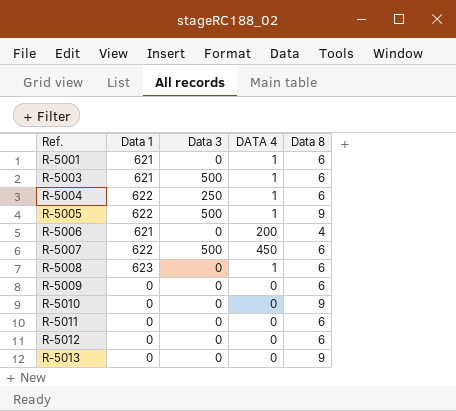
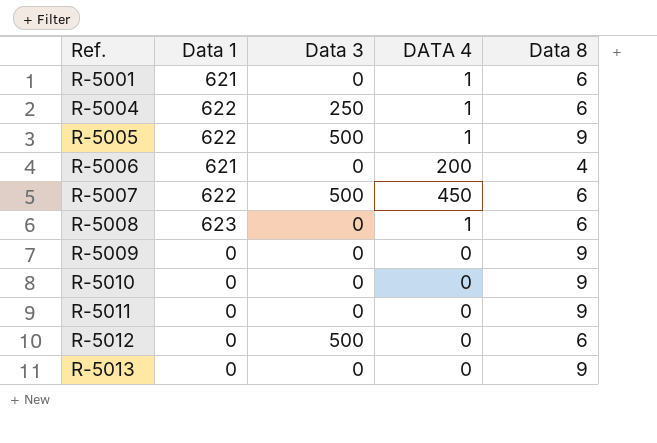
row R-5003: 621 | 500 | 1 | 6 -> none
R-5009 | Data 8: 6 -> 9
R-5011 | Data 8: 6 -> 9
R-5012 | Data 3: 0 -> 500

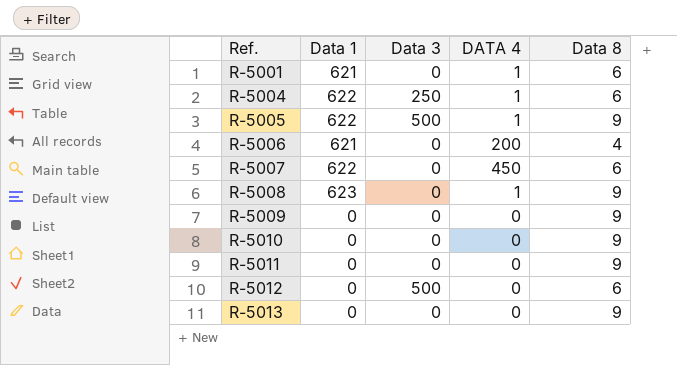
R-5007 | Data 3: 500 -> 0
R-5008 | Data 8: 6 -> 9

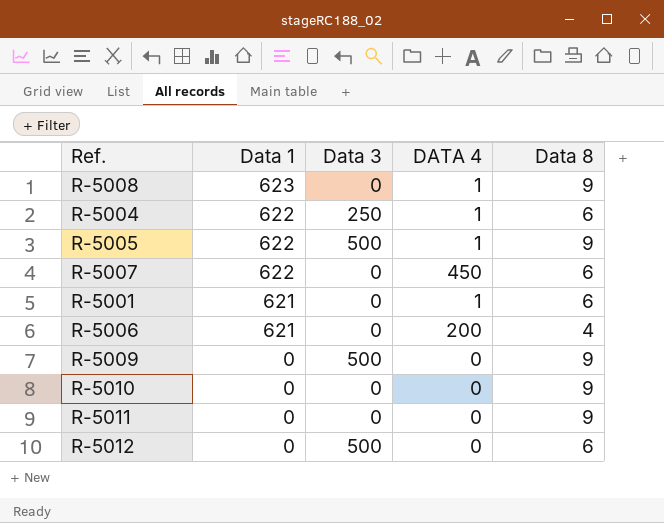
row order: Ref. ascending -> Data 1 descending
row R-5013: 0 | 0 | 0 | 9 -> none
R-5009 | Data 3: 0 -> 500

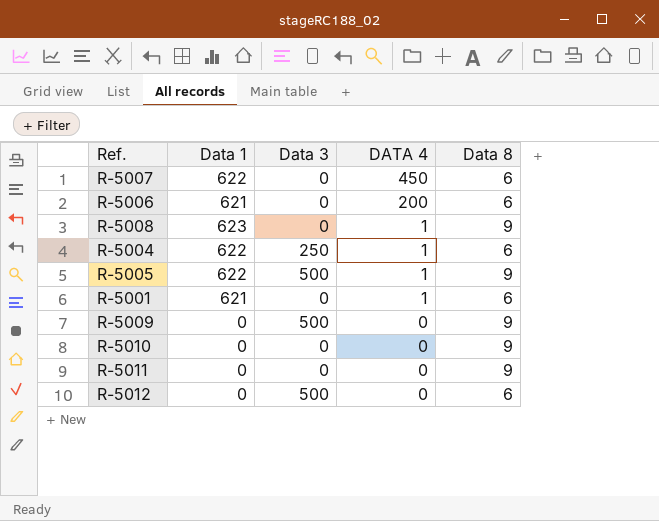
row order: Data 1 descending -> DATA 4 descending
R-5006 | Data 8: 4 -> 6

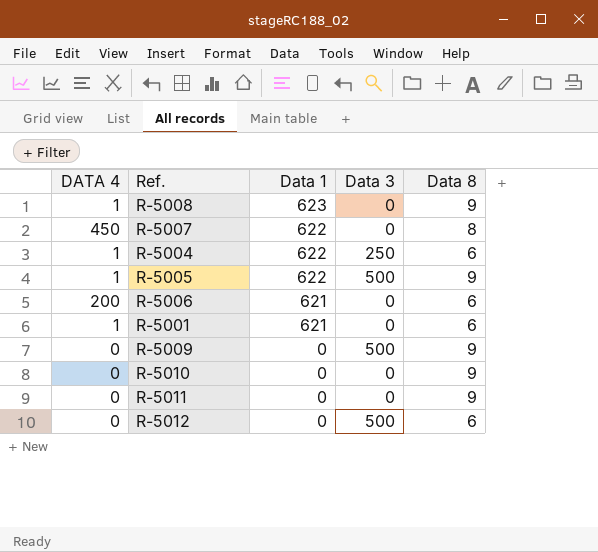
row order: DATA 4 descending -> Data 1 descending
column DATA 4 | position: 4 -> 1
R-5007 | Data 8: 6 -> 8

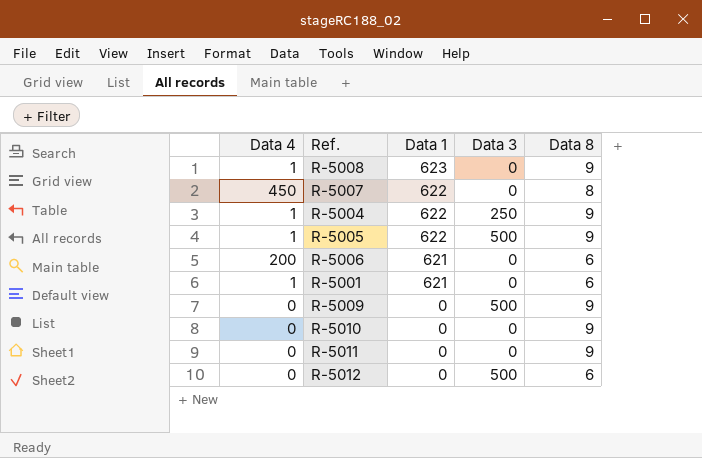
column name: DATA 4 -> Data 4
R-5004 | Data 8: 6 -> 9

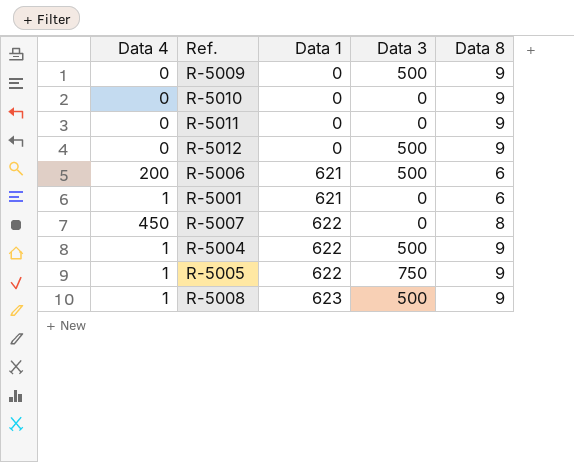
row order: Data 1 descending -> Data 1 ascending
R-5012 | Data 8: 6 -> 9
R-5006 | Data 3: 0 -> 500
R-5004 | Data 3: 250 -> 500
R-5005 | Data 3: 500 -> 750
R-5008 | Data 3: 0 -> 500

